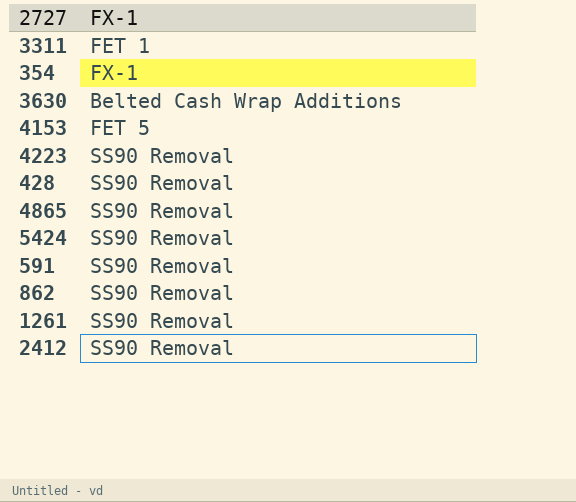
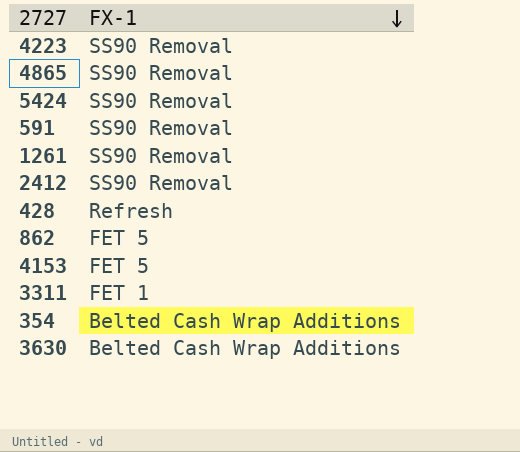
row order: none -> FX-1 descending
428 | FX-1: SS90 Removal -> Refresh
862 | FX-1: SS90 Removal -> FET 5
354 | FX-1: FX-1 -> Belted Cash Wrap Additions

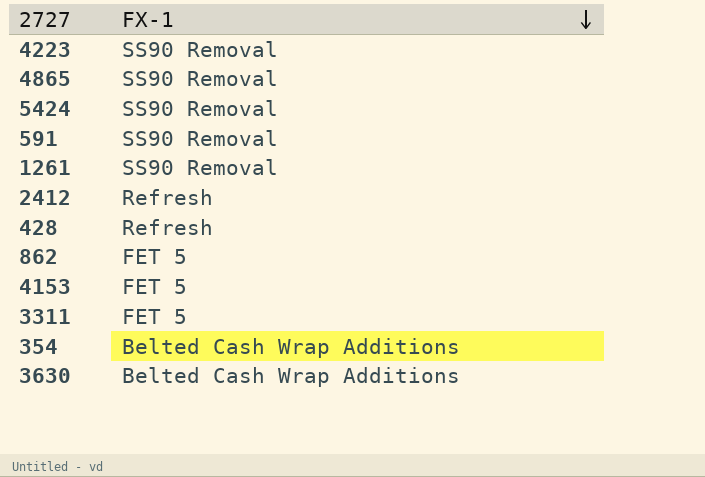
2412 | FX-1: SS90 Removal -> Refresh
3311 | FX-1: FET 1 -> FET 5

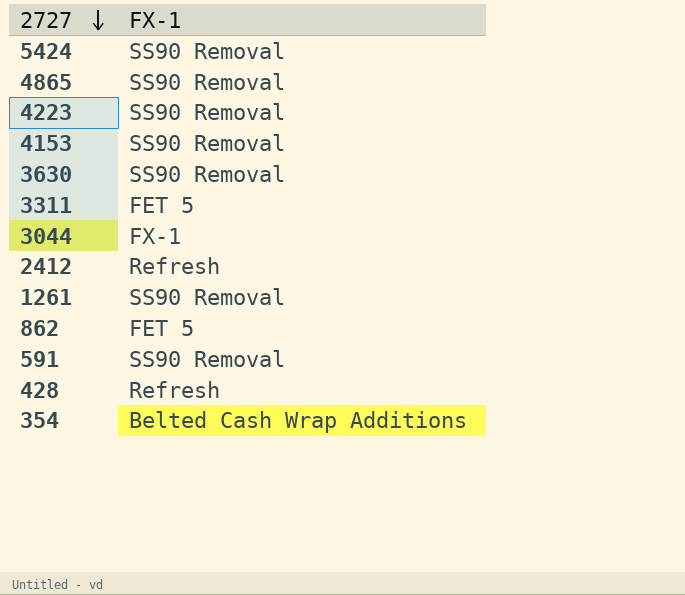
row order: FX-1 descending -> 2727 descending
4153 | FX-1: FET 5 -> SS90 Removal
3630 | FX-1: Belted Cash Wrap Additions -> SS90 Removal
row 3044: none -> FX-1

